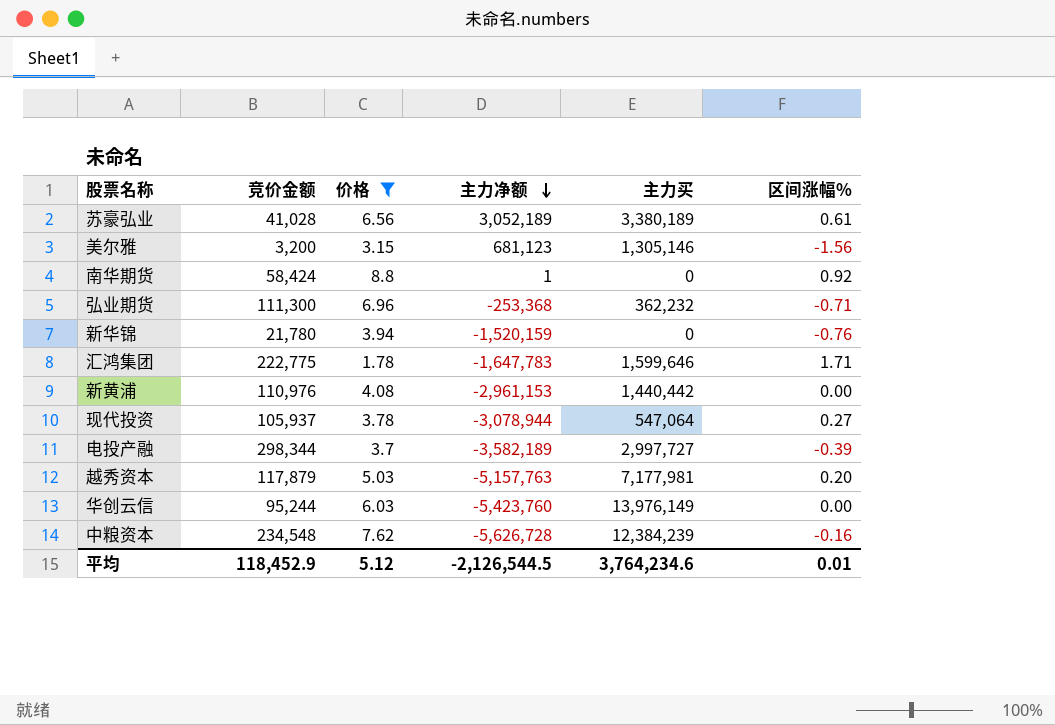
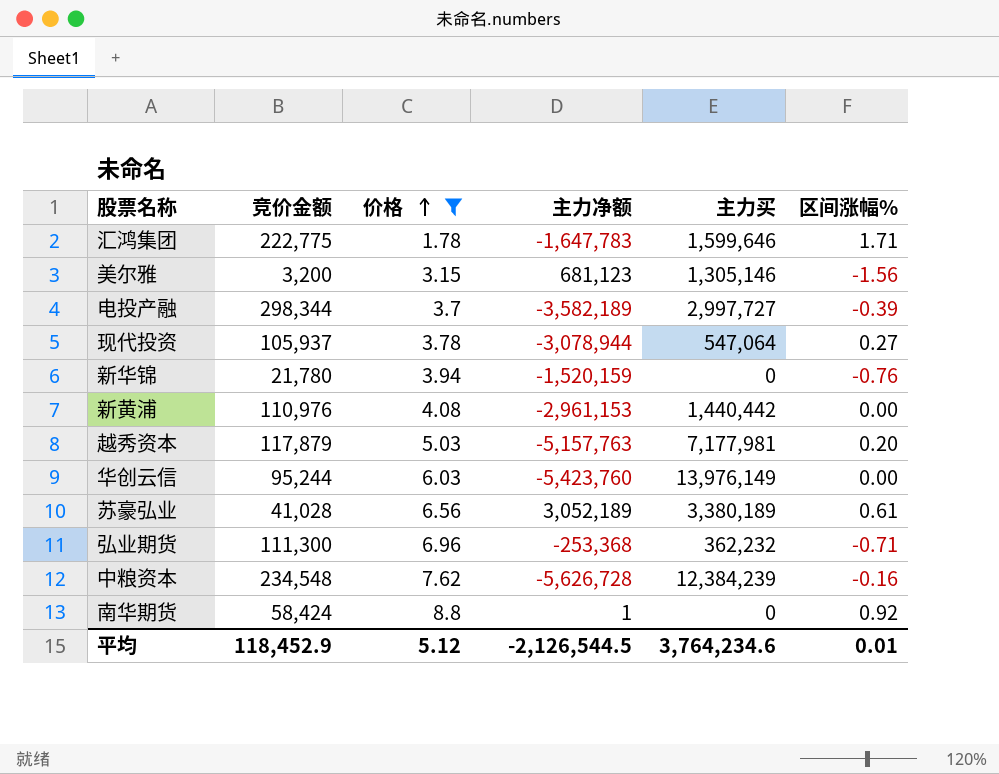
row order: 主力净额 descending -> 价格 ascending

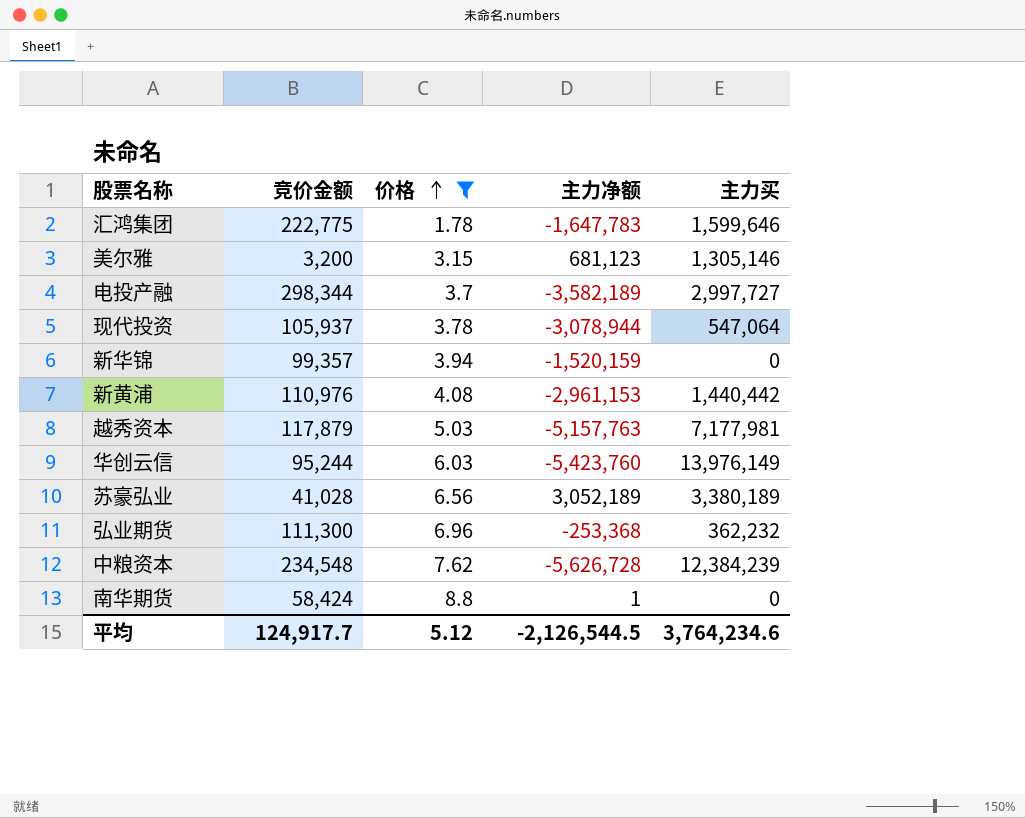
column 区间涨幅% | position: 6 -> none
新华锦 | 竞价金额: 21,780 -> 99,357
平均 | 竞价金额: 118,452.9 -> 124,917.7

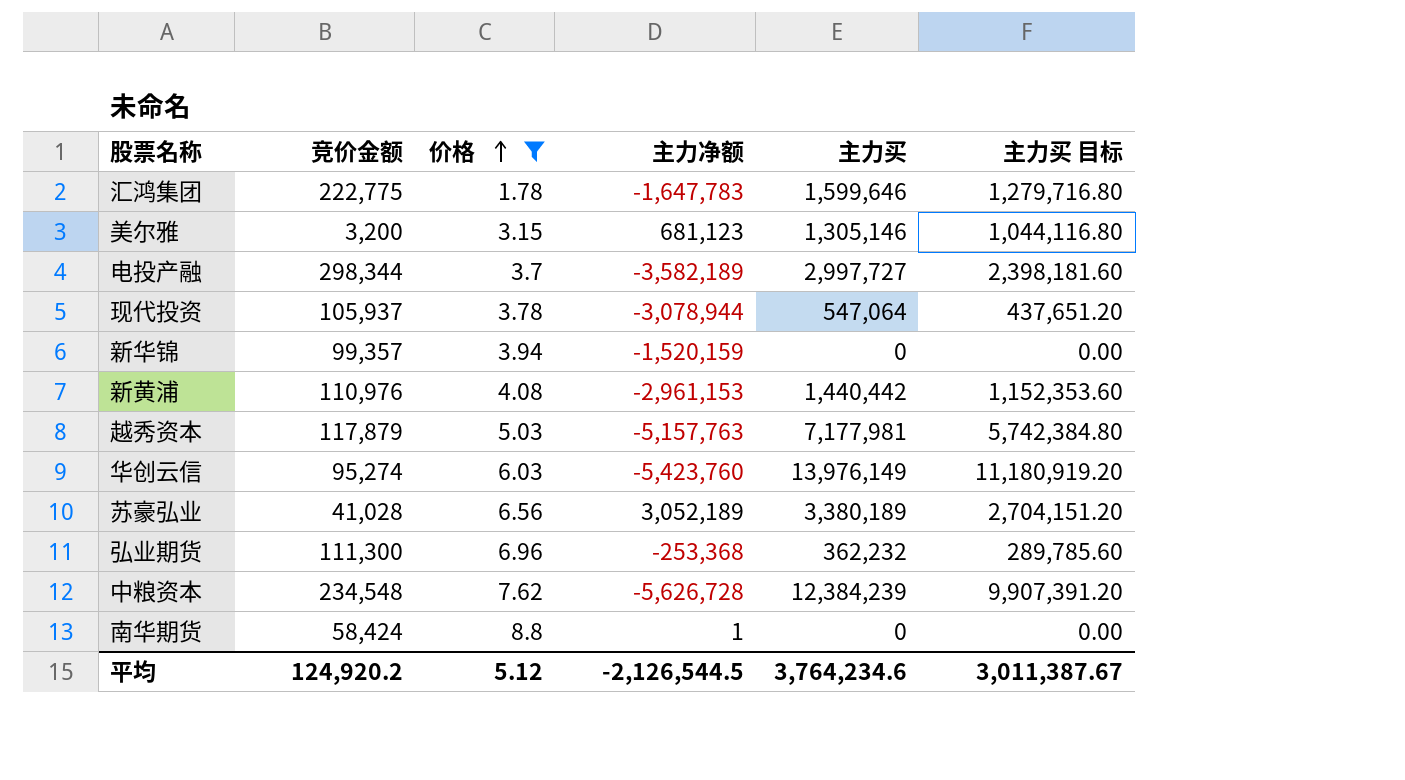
column 主力买 目标 | formula: none -> [主力买] * 0.8
华创云信 | 竞价金额: 95,244 -> 95,274
平均 | 竞价金额: 124,917.7 -> 124,920.2

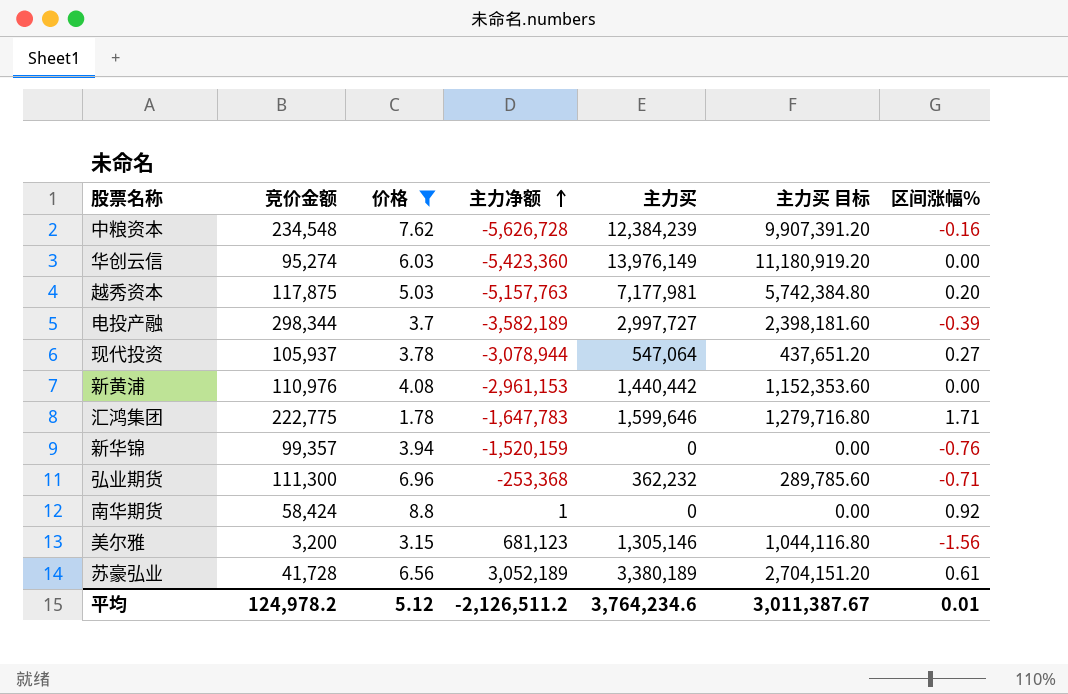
row order: 价格 ascending -> 主力净额 ascending
column 区间涨幅% | position: none -> 7
华创云信 | 主力净额: -5,423,760 -> -5,423,360
越秀资本 | 竞价金额: 117,879 -> 117,875
苏豪弘业 | 竞价金额: 41,028 -> 41,728
平均 | 竞价金额: 124,920.2 -> 124,978.2
平均 | 主力净额: -2,126,544.5 -> -2,126,511.2

